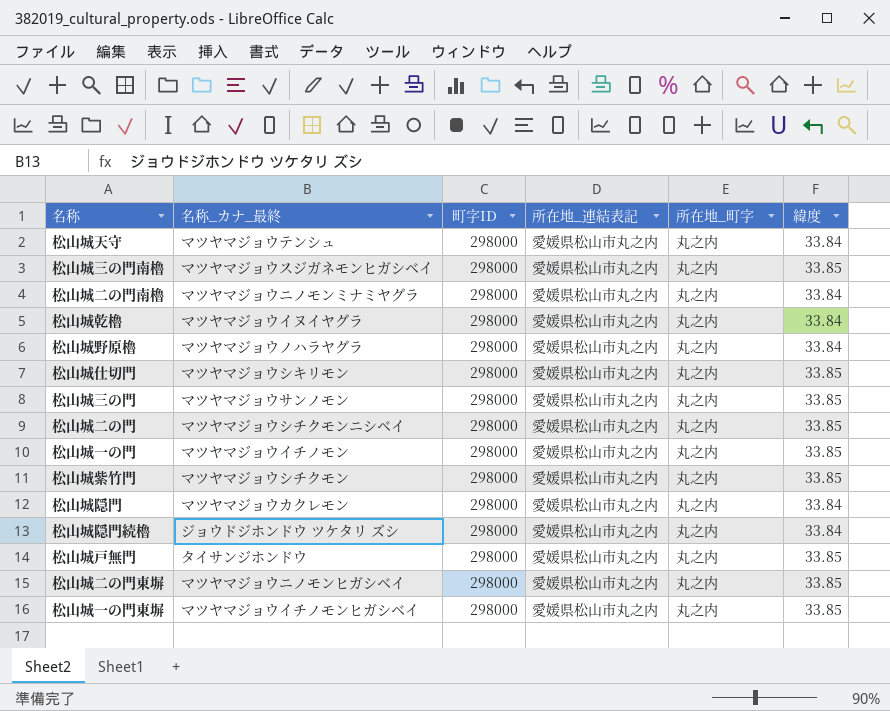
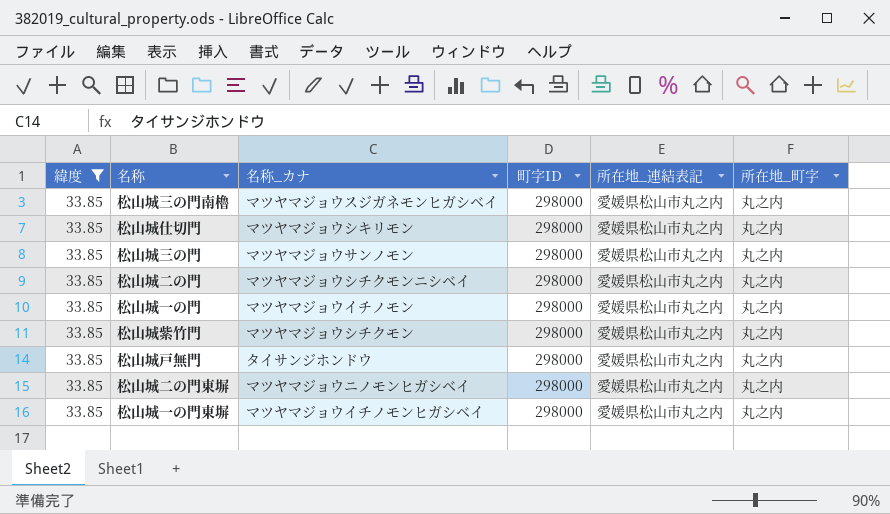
filter: none -> 緯度 = 33.85
column 緯度 | position: 6 -> 1
column name: 名称_カナ_最終 -> 名称_カナ

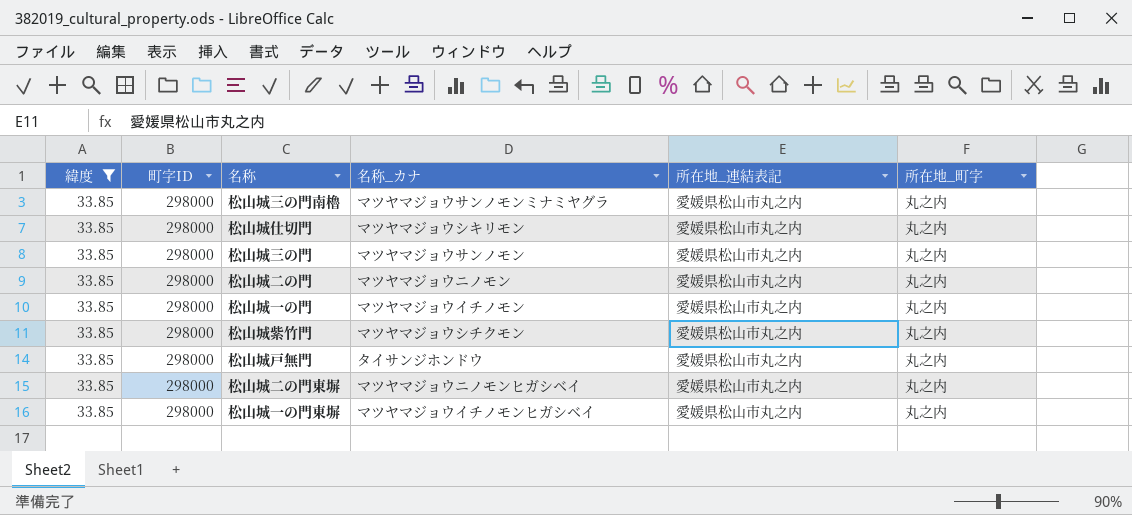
column 町字ID | position: 4 -> 2
松山城三の門南櫓 | 名称_カナ: マツヤマジョウスジガネモンヒガシベイ -> マツヤマジョウサンノモンミナミヤグラ
松山城二の門 | 名称_カナ: マツヤマジョウシチクモンニシベイ -> マツヤマジョウニノモン

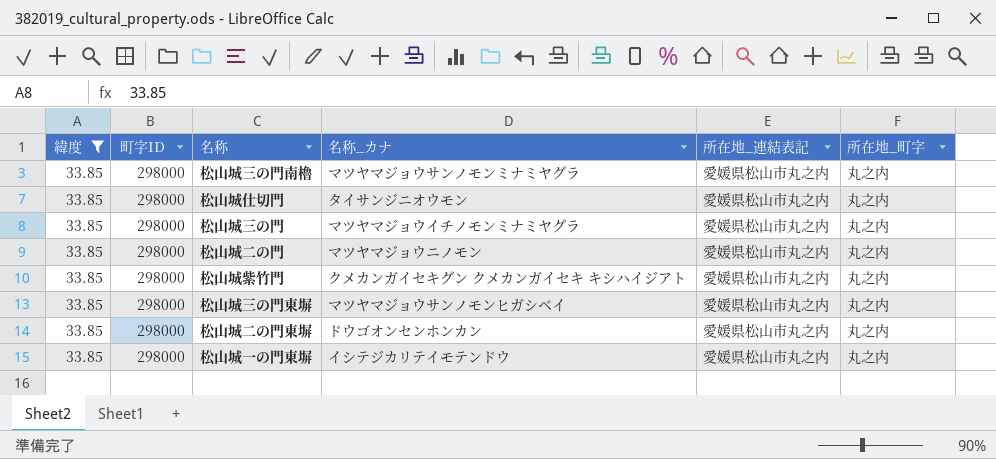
row 松山城一の門: 33.85 | 298000 | マツヤマジョウイチノモン | 愛媛県松山市丸之内 | 丸之内 -> none
row 松山城戸無門: 33.85 | 298000 | タイサンジホンドウ | 愛媛県松山市丸之内 | 丸之内 -> none
松山城仕切門 | 名称_カナ: マツヤマジョウシキリモン -> タイサンジニオウモン
松山城三の門 | 名称_カナ: マツヤマジョウサンノモン -> マツヤマジョウイチノモンミナミヤグラ
松山城紫竹門 | 名称_カナ: マツヤマジョウシチクモン -> クメカンガイセキグン クメカンガイセキ キシハイジアト
row 松山城三の門東塀: none -> 33.85 | 298000 | マツヤマジョウサンノモンヒガシベイ | 愛媛県松山市丸之内 | 丸之内
松山城二の門東塀 | 名称_カナ: マツヤマジョウニノモンヒガシベイ -> ドウゴオンセンホンカン
松山城一の門東塀 | 名称_カナ: マツヤマジョウイチノモンヒガシベイ -> イシテジカリテイモテンドウ

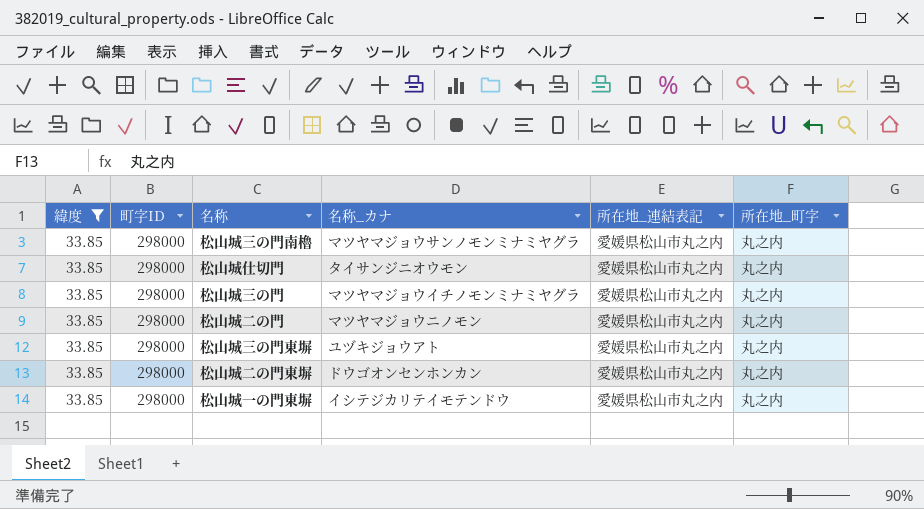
row 松山城紫竹門: 33.85 | 298000 | クメカンガイセキグン クメカンガイセキ キシハイジアト | 愛媛県松山市丸之内 | 丸之内 -> none
松山城三の門東塀 | 名称_カナ: マツヤマジョウサンノモンヒガシベイ -> ユヅキジョウアト

